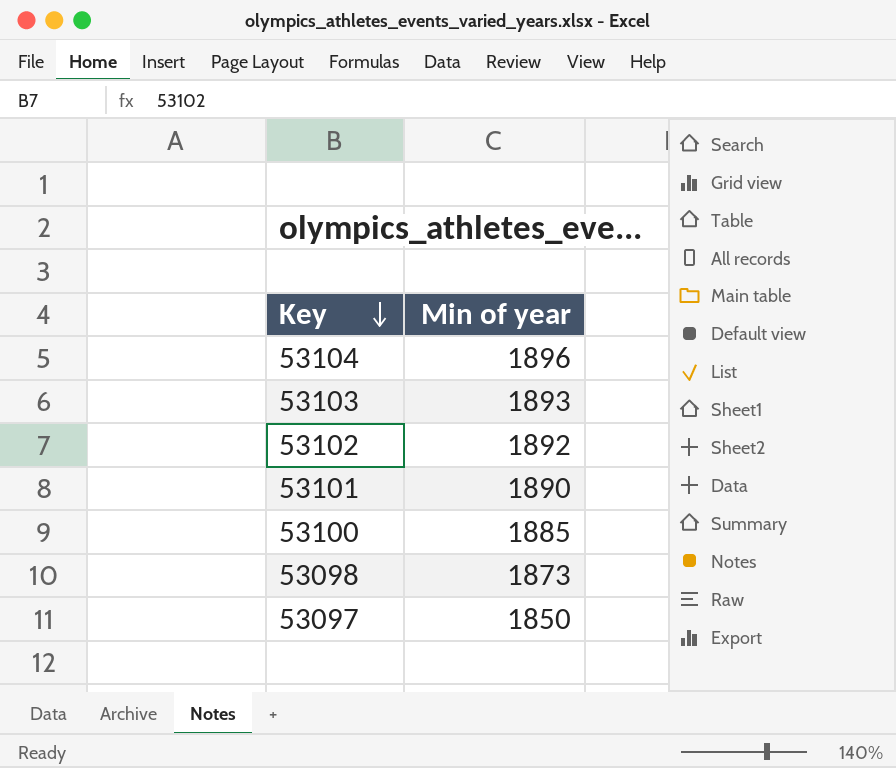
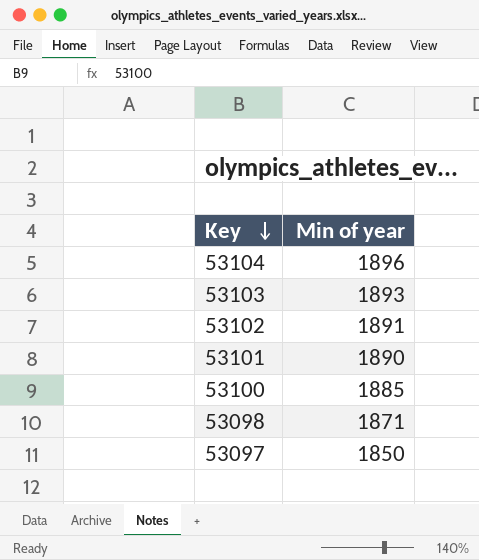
53102 | Min of year: 1892 -> 1891
53098 | Min of year: 1873 -> 1871

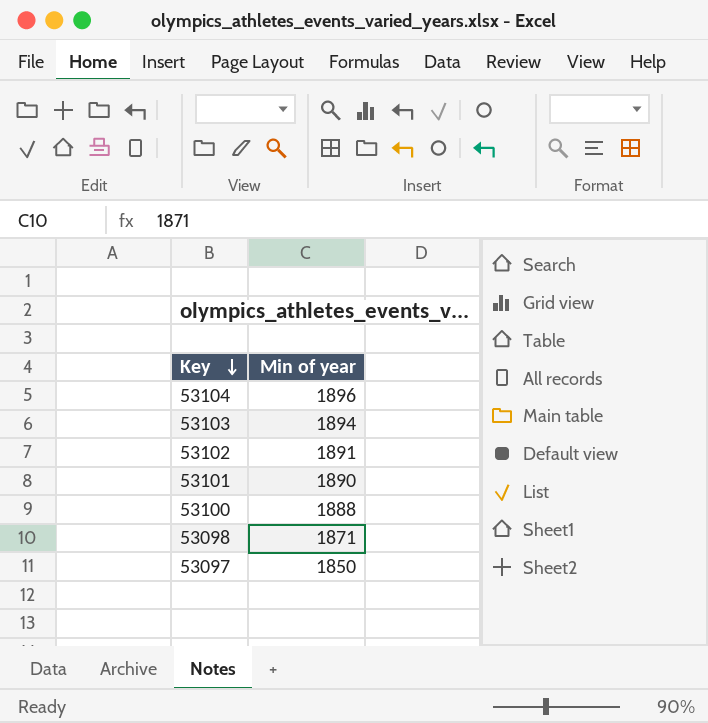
53103 | Min of year: 1893 -> 1894
53100 | Min of year: 1885 -> 1888

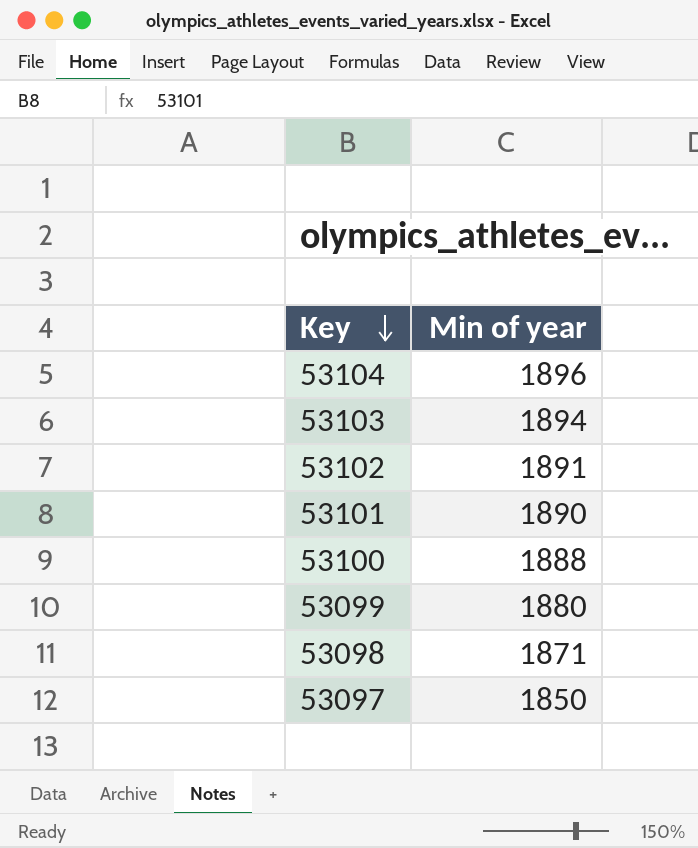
row 53099: none -> 1880

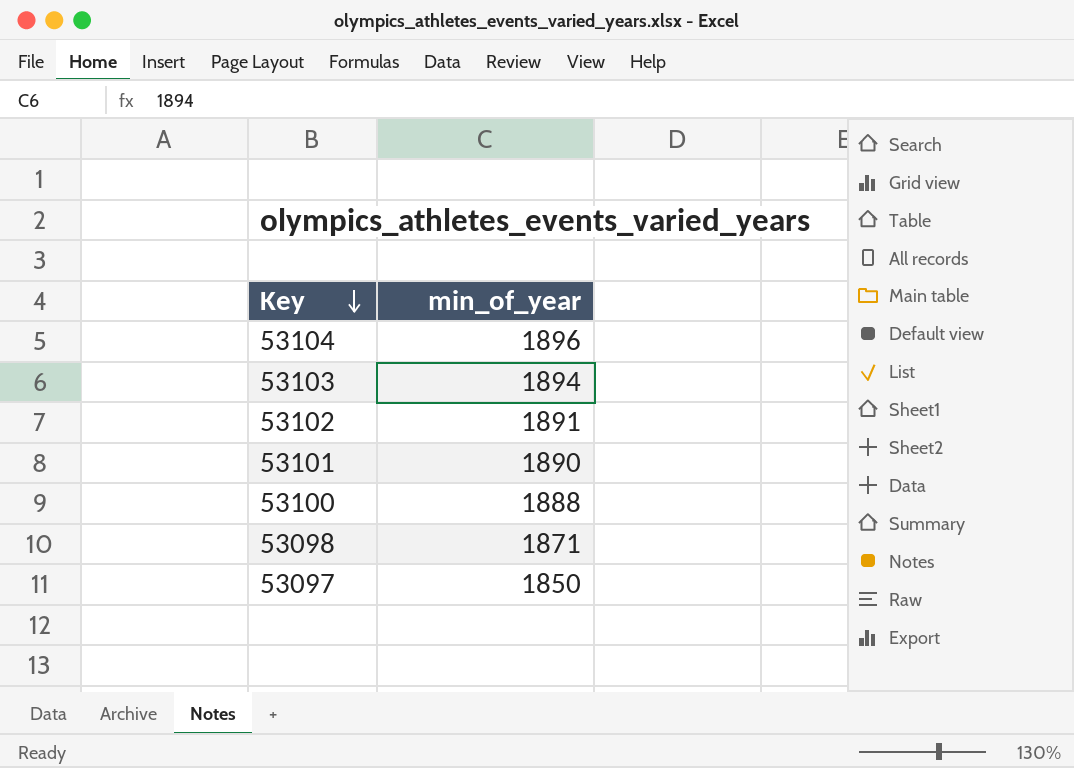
column name: Min of year -> min_of_year
row 53099: 1880 -> none

